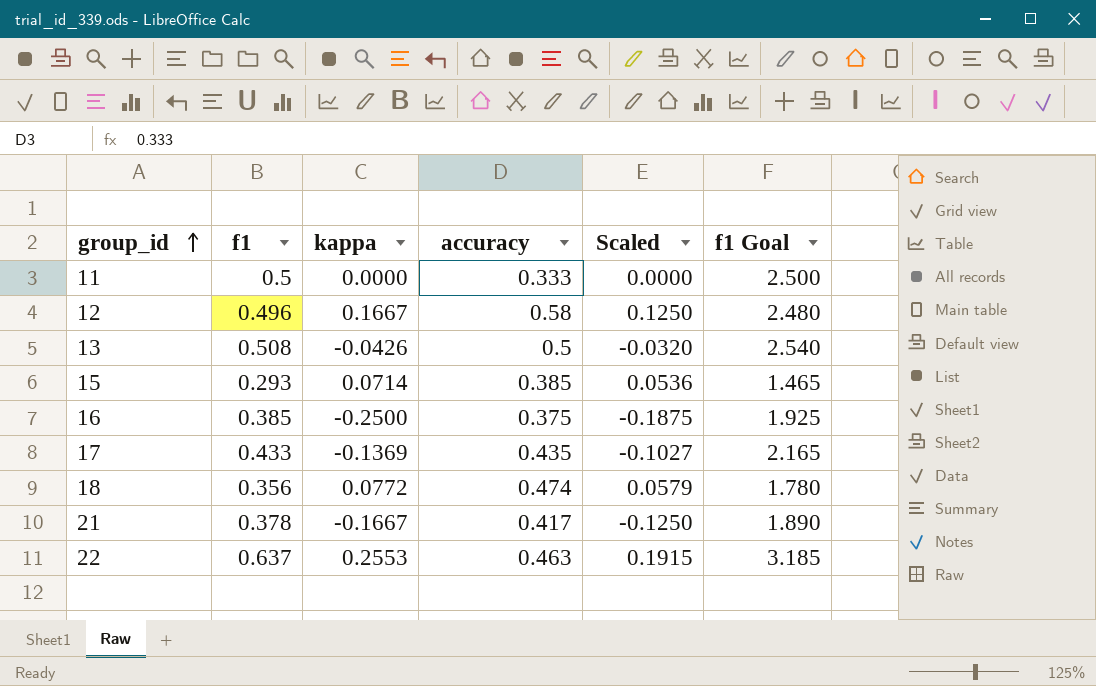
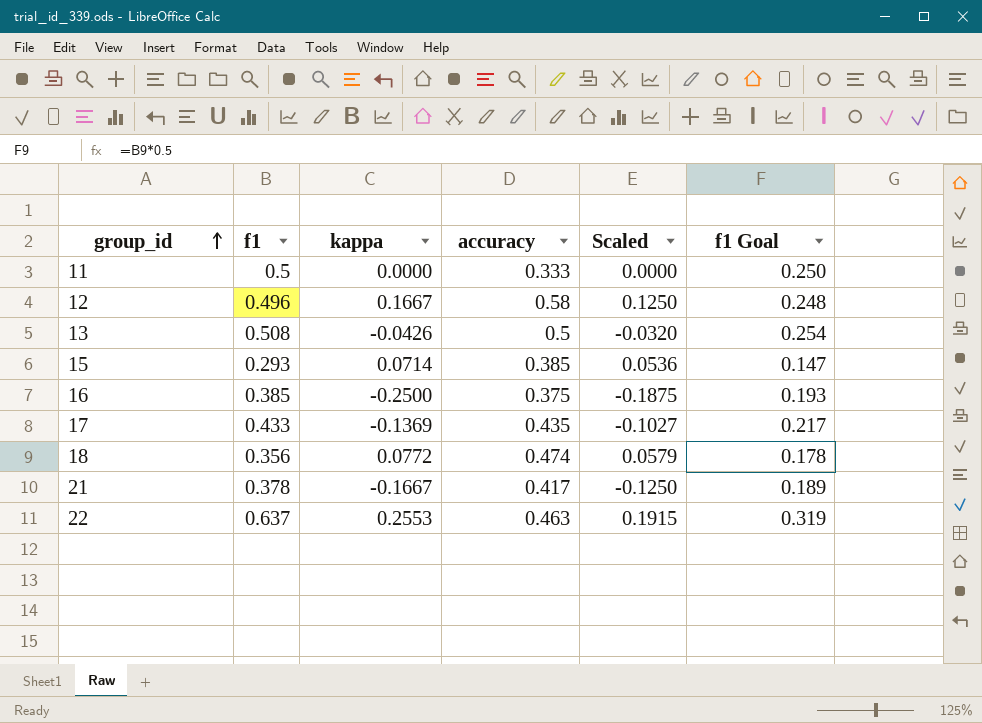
column f1 Goal | formula: [f1] * 5 -> [f1] * 0.5

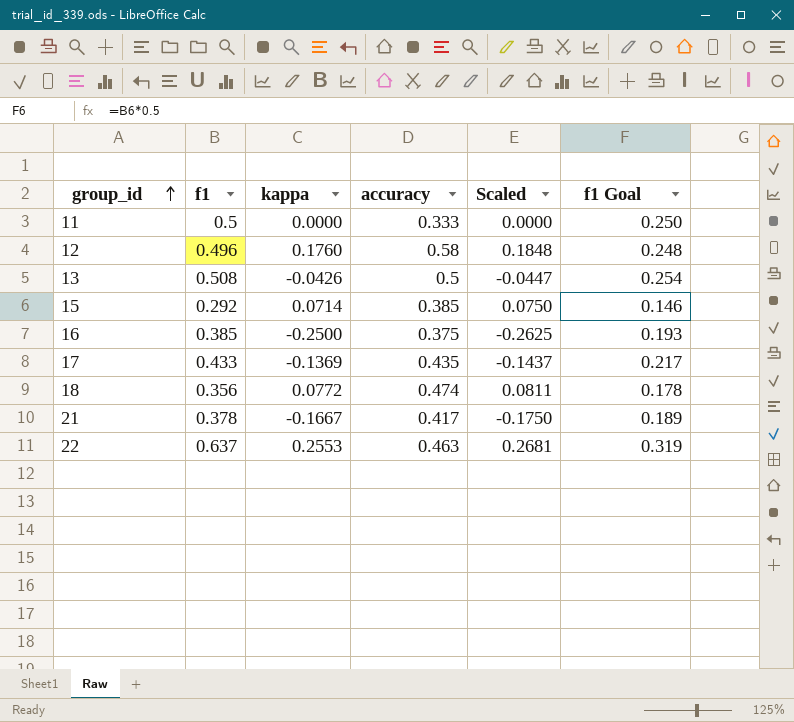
column Scaled | formula: [kappa] * 0.75 -> [kappa] * 1.05
12 | kappa: 0.1667 -> 0.1760
15 | f1: 0.293 -> 0.292
15 | f1 Goal: 0.147 -> 0.146

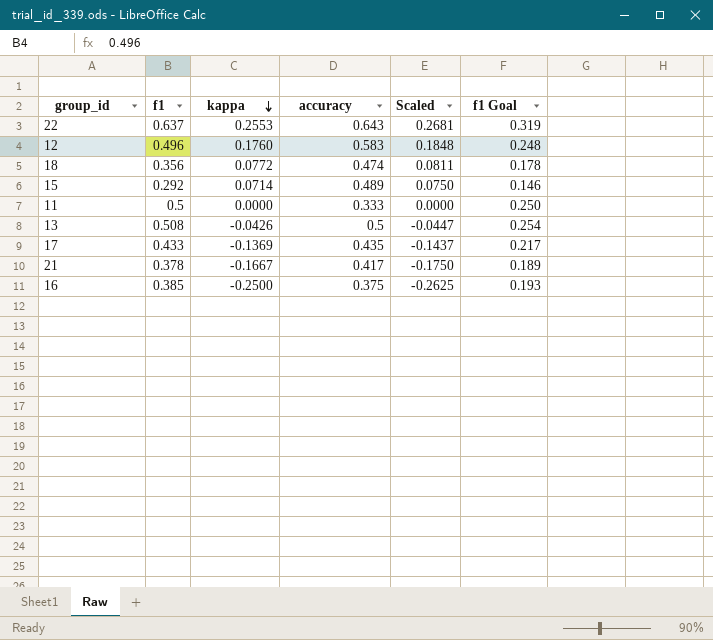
row order: group_id ascending -> kappa descending
22 | accuracy: 0.463 -> 0.643
12 | accuracy: 0.58 -> 0.583
15 | accuracy: 0.385 -> 0.489

